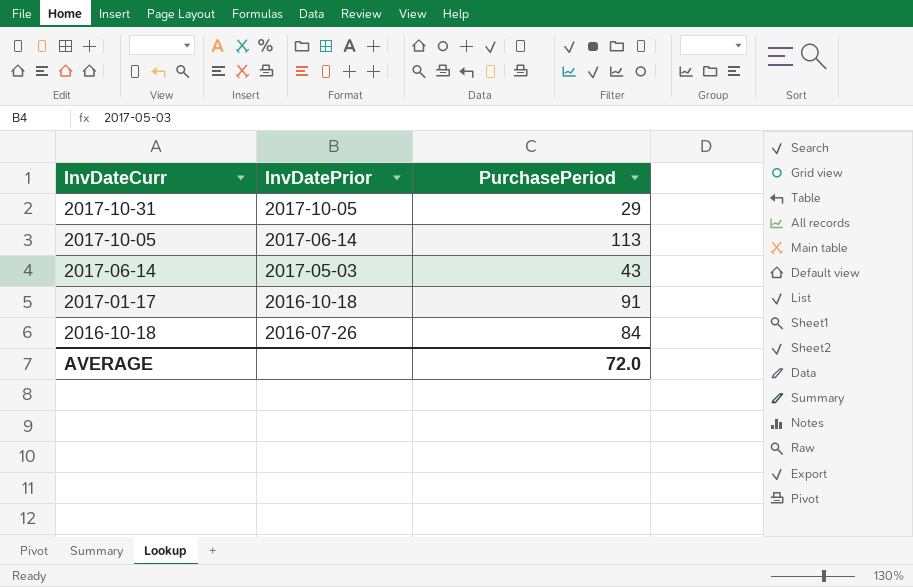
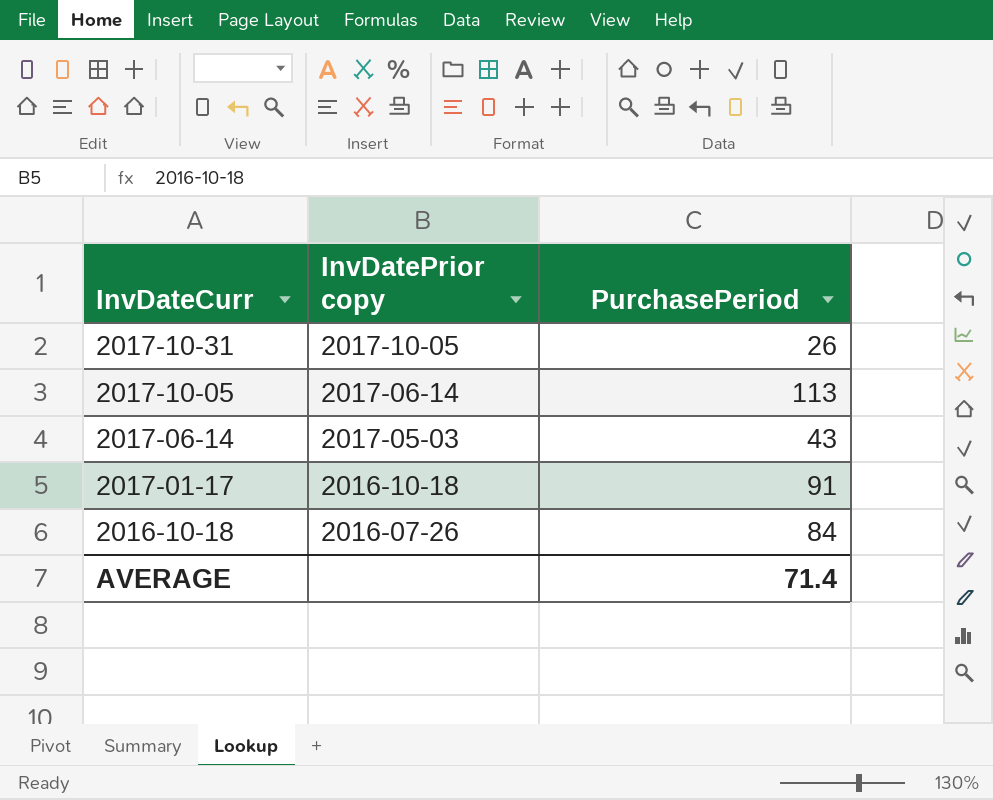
column name: InvDatePrior -> InvDatePrior copy
2017-10-31 | PurchasePeriod: 29 -> 26
AVERAGE | PurchasePeriod: 72.0 -> 71.4

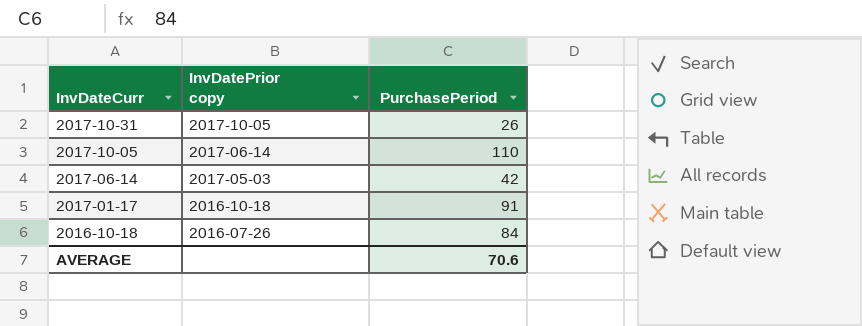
2017-10-05 | PurchasePeriod: 113 -> 110
2017-06-14 | PurchasePeriod: 43 -> 42
AVERAGE | PurchasePeriod: 71.4 -> 70.6

